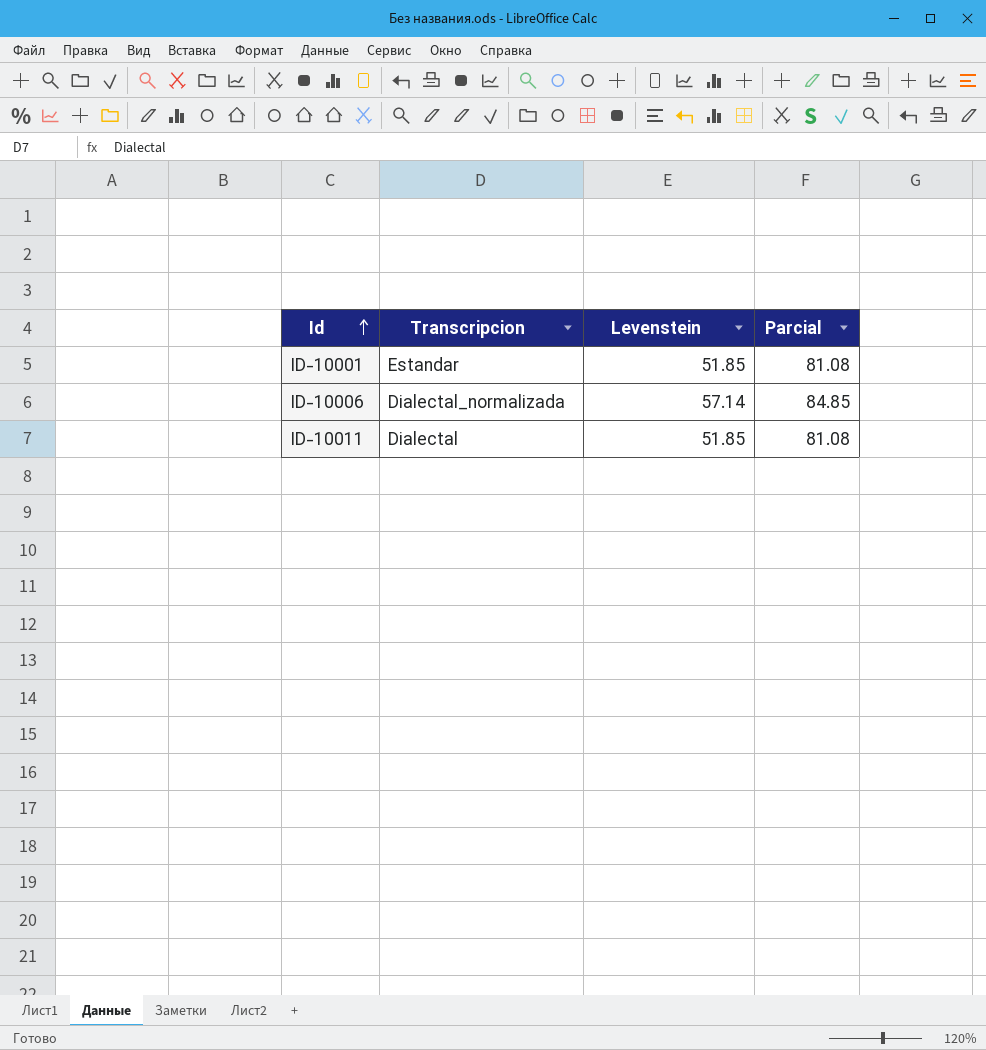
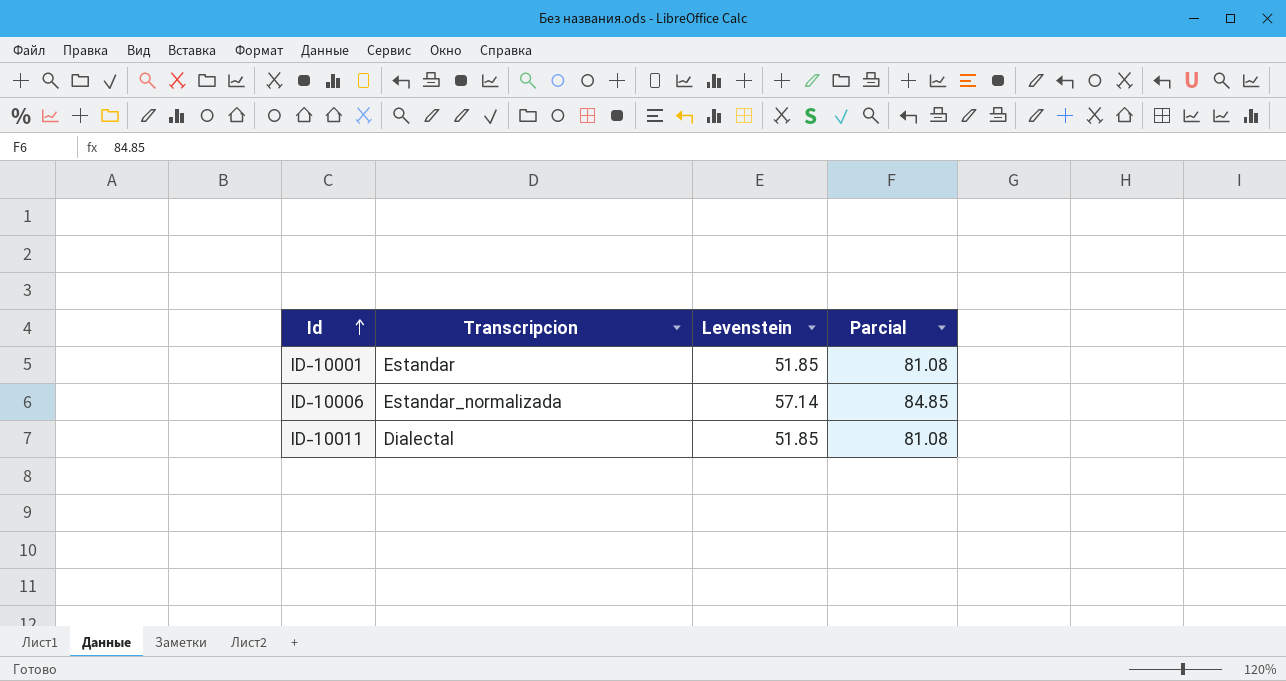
ID-10006 | Transcripcion: Dialectal_normalizada -> Estandar_normalizada

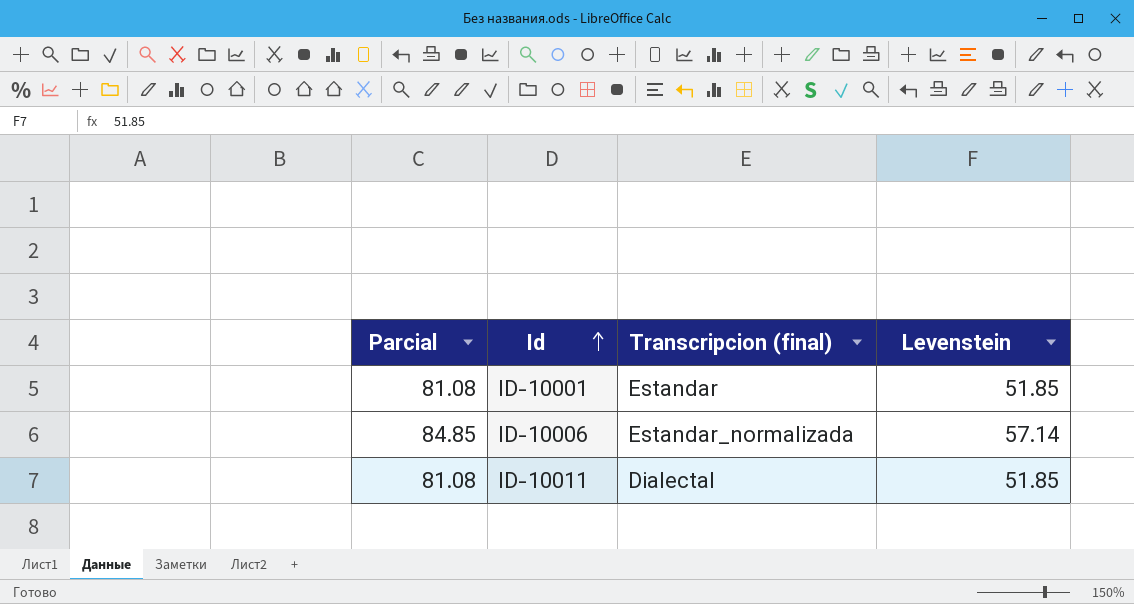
column Parcial | position: 4 -> 1
column name: Transcripcion -> Transcripcion (final)

